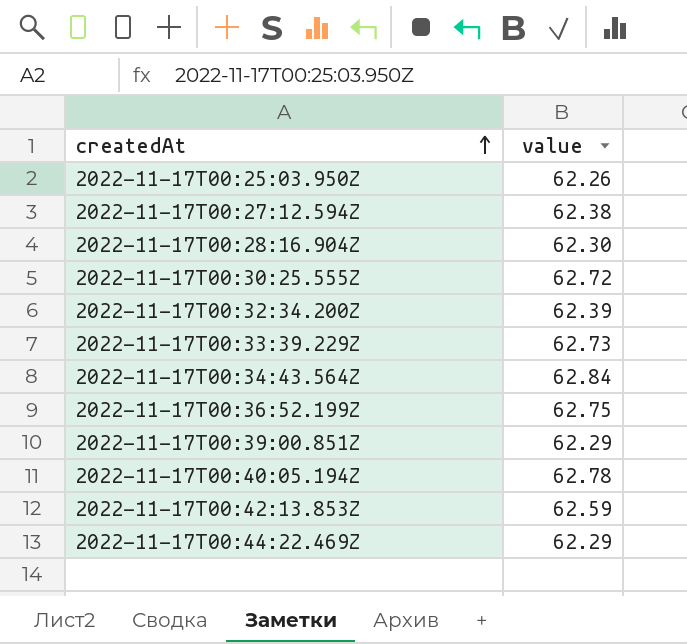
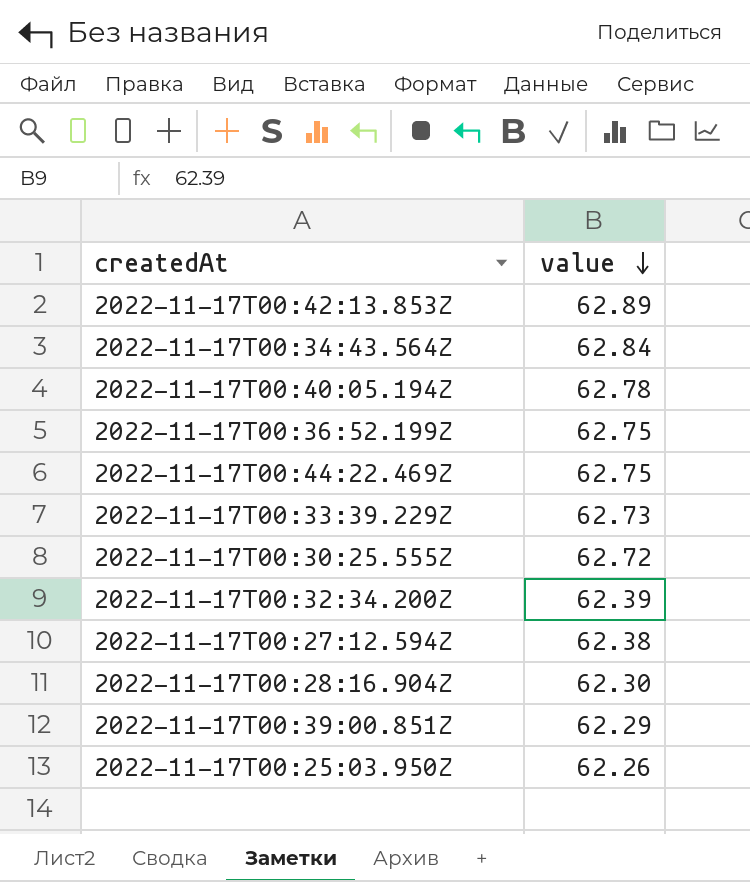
row order: createdAt ascending -> value descending
2022-11-17T00:42:13.853Z | value: 62.59 -> 62.89
2022-11-17T00:44:22.469Z | value: 62.29 -> 62.75

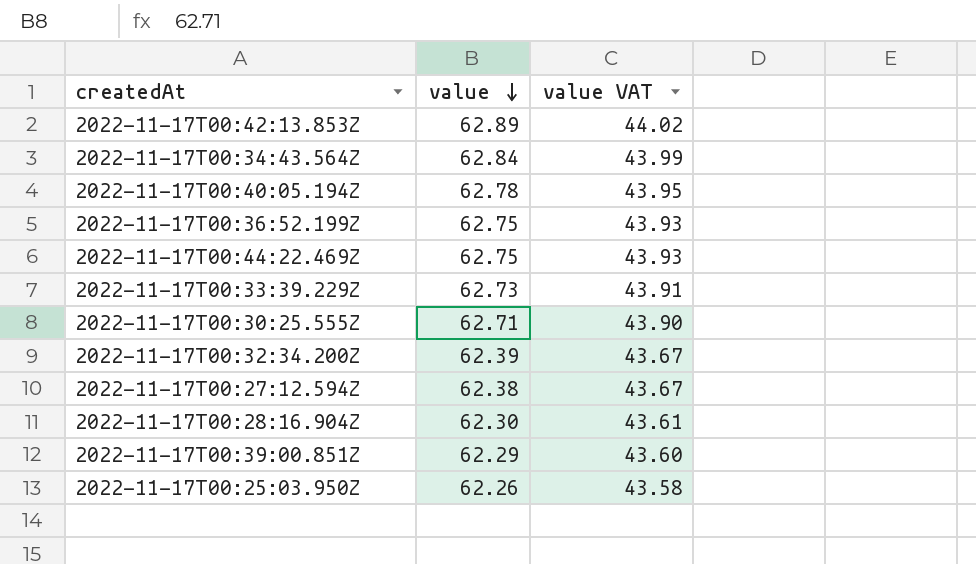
column value VAT | formula: none -> [value] * 0.7
2022-11-17T00:30:25.555Z | value: 62.72 -> 62.71

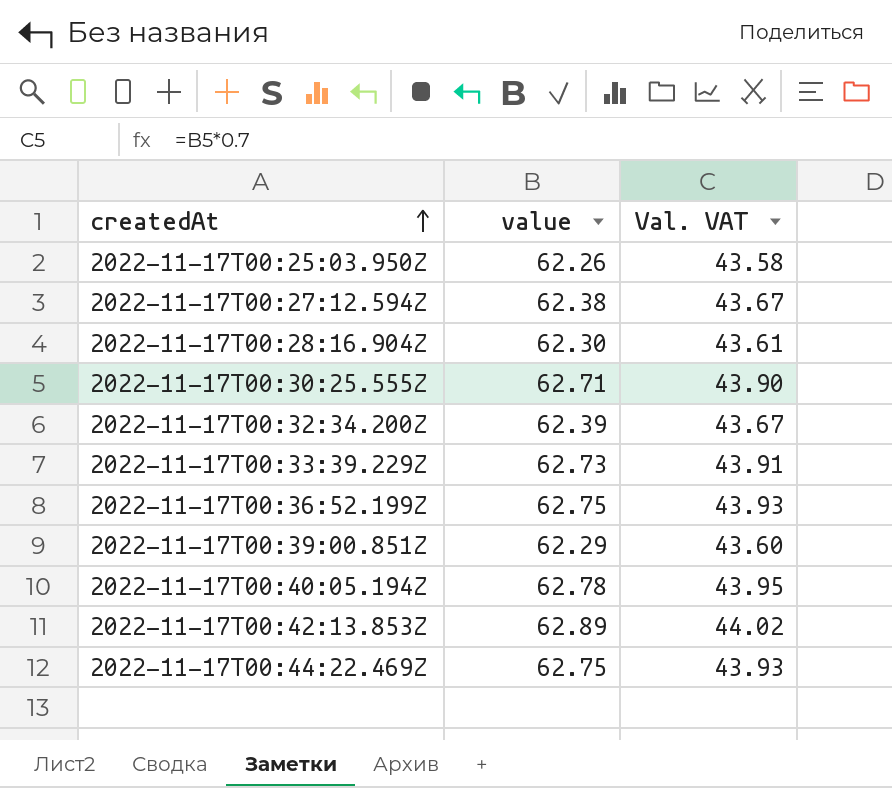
row order: value descending -> createdAt ascending
column name: value VAT -> Val. VAT
row 2022-11-17T00:34:43.564Z: 62.84 | 43.99 -> none

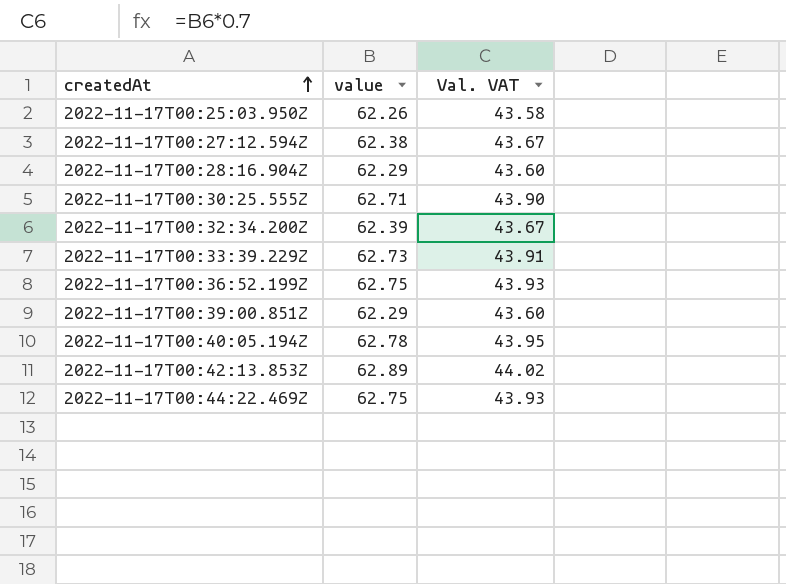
2022-11-17T00:28:16.904Z | value: 62.30 -> 62.29
2022-11-17T00:28:16.904Z | Val. VAT: 43.61 -> 43.60

